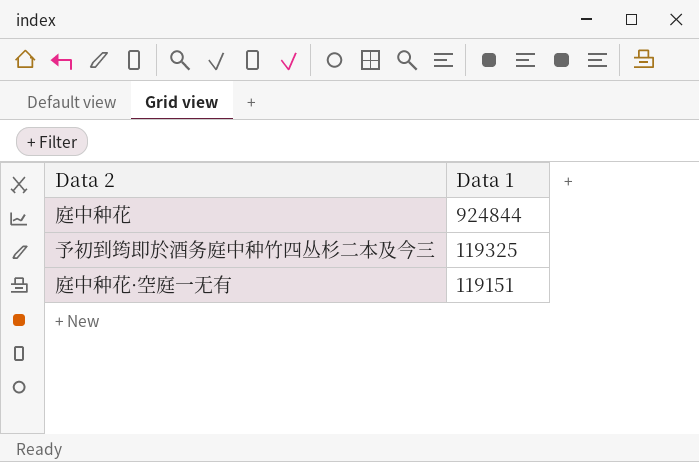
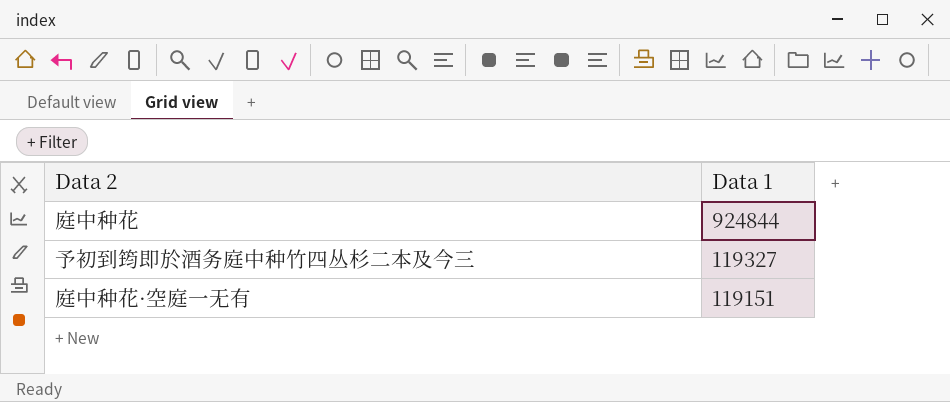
予初到筠即於酒务庭中种竹四丛杉二本及今三 | Data 1: 119325 -> 119327

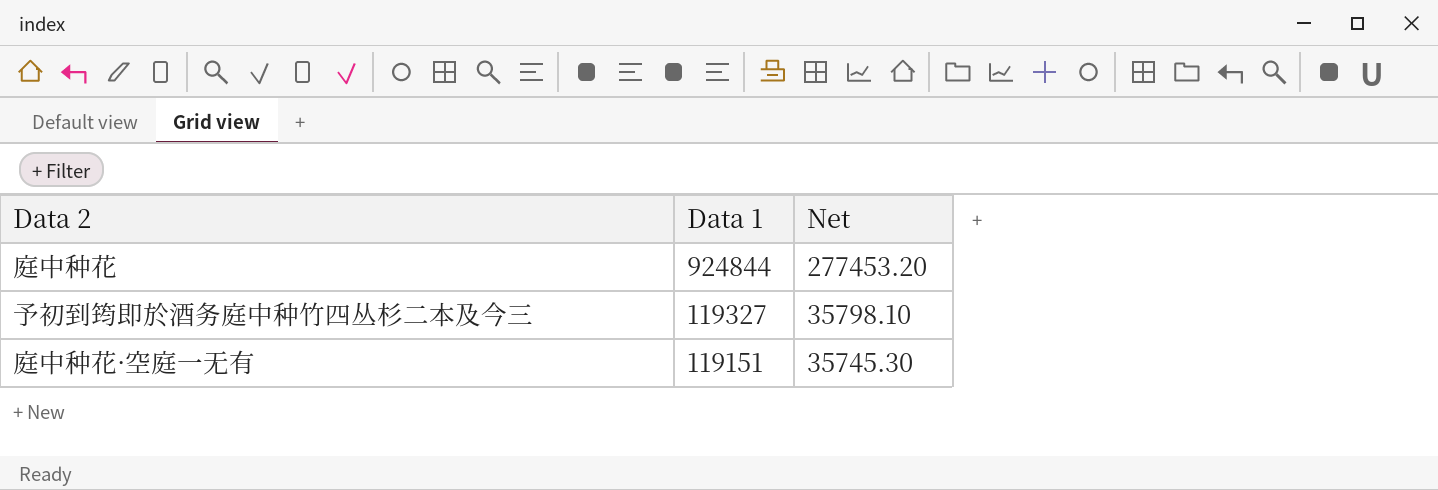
column Net | formula: none -> [Data 1] * 0.3

